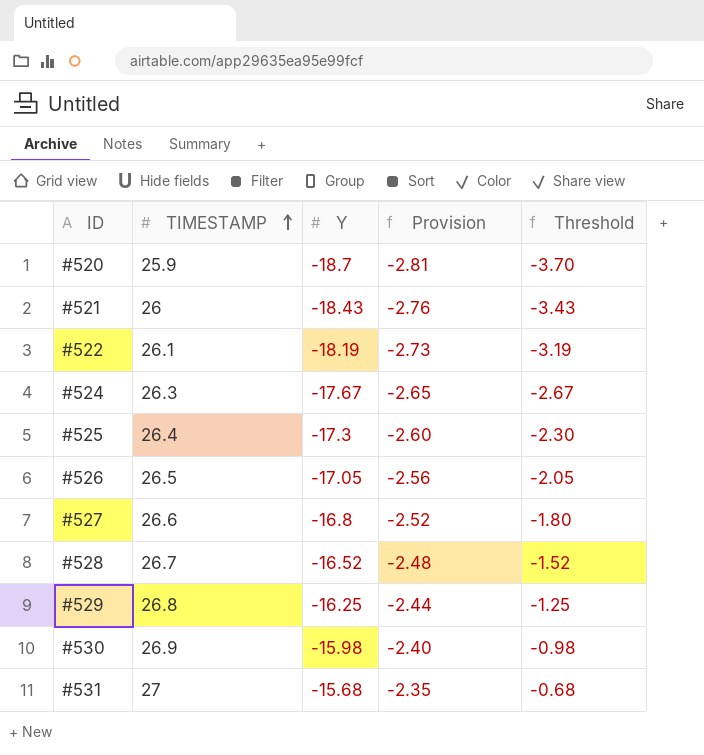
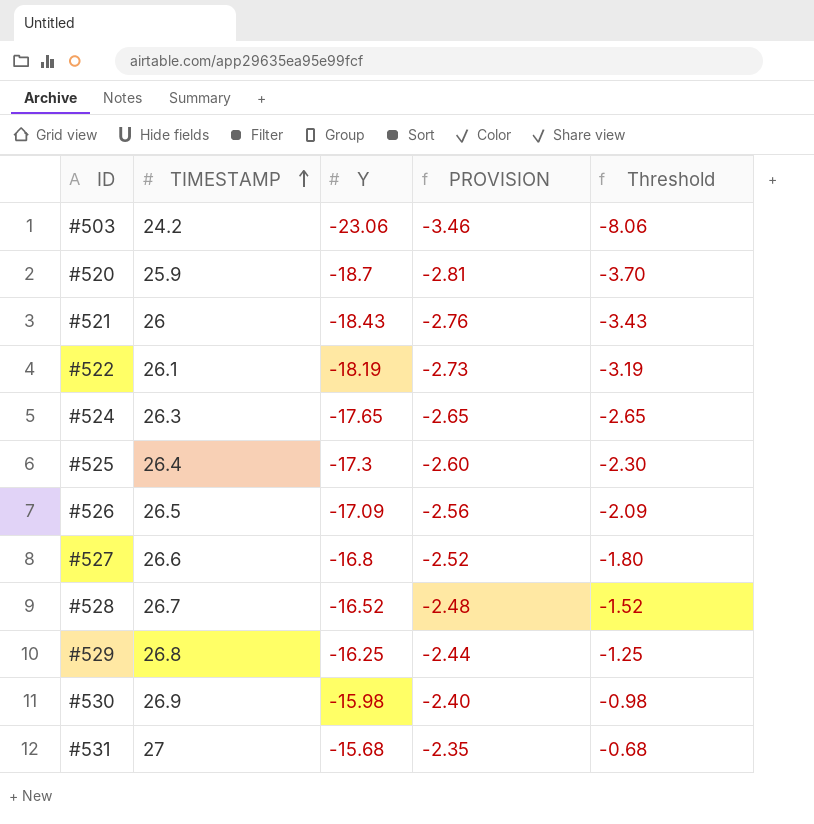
column name: Provision -> PROVISION
row #503: none -> 24.2 | -23.06 | -3.46 | -8.06
#524 | Y: -17.67 -> -17.65
#524 | Threshold: -2.67 -> -2.65
#526 | Y: -17.05 -> -17.09
#526 | Threshold: -2.05 -> -2.09

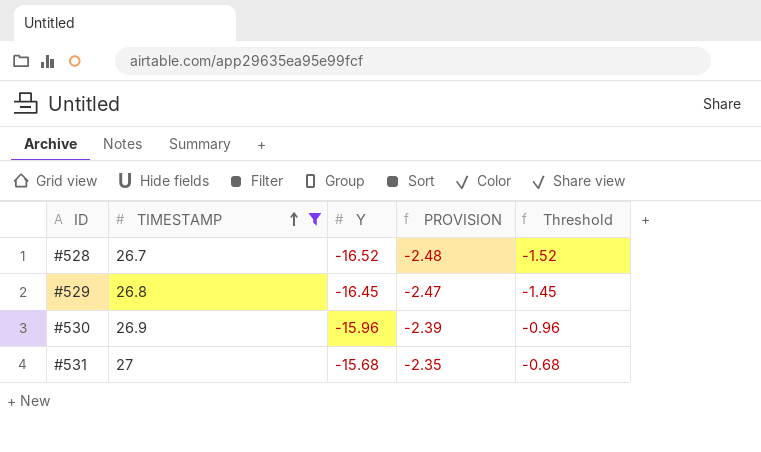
filter: none -> TIMESTAMP >= 26.7
#529 | Y: -16.25 -> -16.45
#529 | PROVISION: -2.44 -> -2.47
#529 | Threshold: -1.25 -> -1.45
#530 | Y: -15.98 -> -15.96
#530 | PROVISION: -2.40 -> -2.39
#530 | Threshold: -0.98 -> -0.96

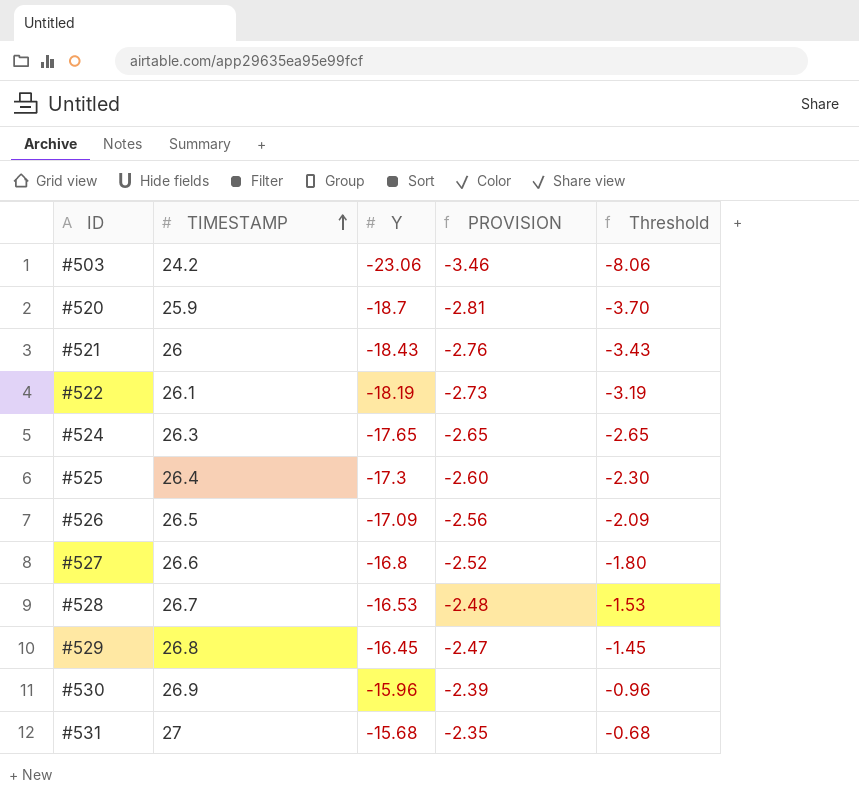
filter: TIMESTAMP >= 26.7 -> none
#528 | Y: -16.52 -> -16.53
#528 | Threshold: -1.52 -> -1.53

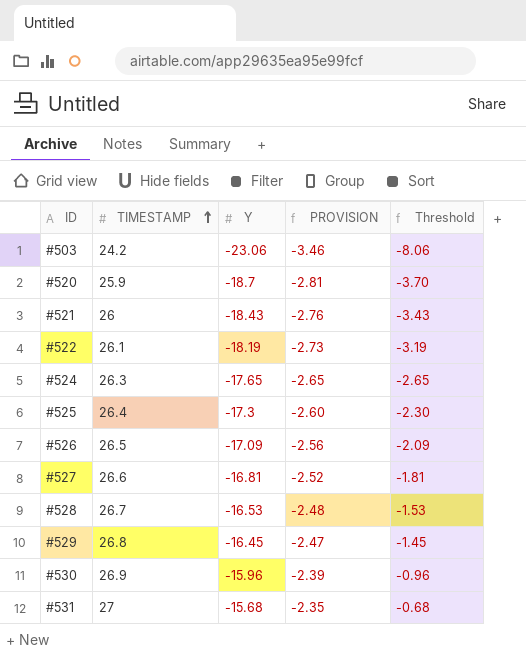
#527 | Y: -16.8 -> -16.81
#527 | Threshold: -1.80 -> -1.81

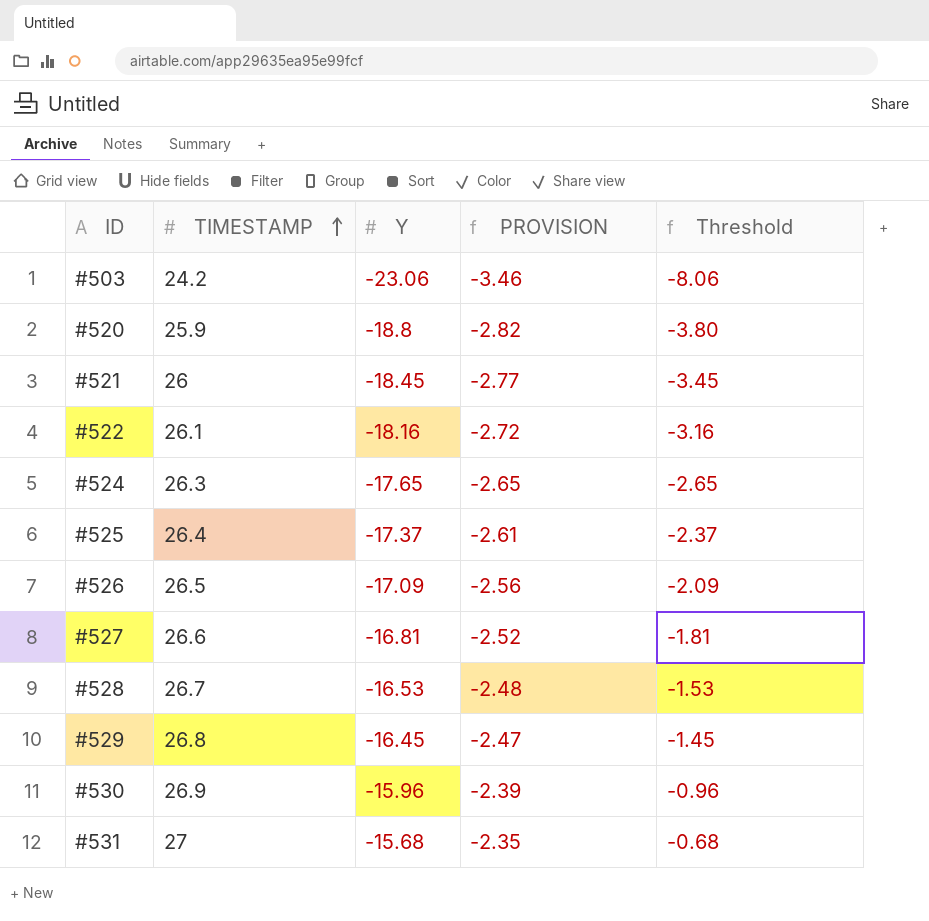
#520 | Y: -18.7 -> -18.8
#520 | PROVISION: -2.81 -> -2.82
#520 | Threshold: -3.70 -> -3.80
#521 | Y: -18.43 -> -18.45
#521 | PROVISION: -2.76 -> -2.77
#521 | Threshold: -3.43 -> -3.45
#522 | Y: -18.19 -> -18.16
#522 | PROVISION: -2.73 -> -2.72
#522 | Threshold: -3.19 -> -3.16
#525 | Y: -17.3 -> -17.37
#525 | PROVISION: -2.60 -> -2.61
#525 | Threshold: -2.30 -> -2.37

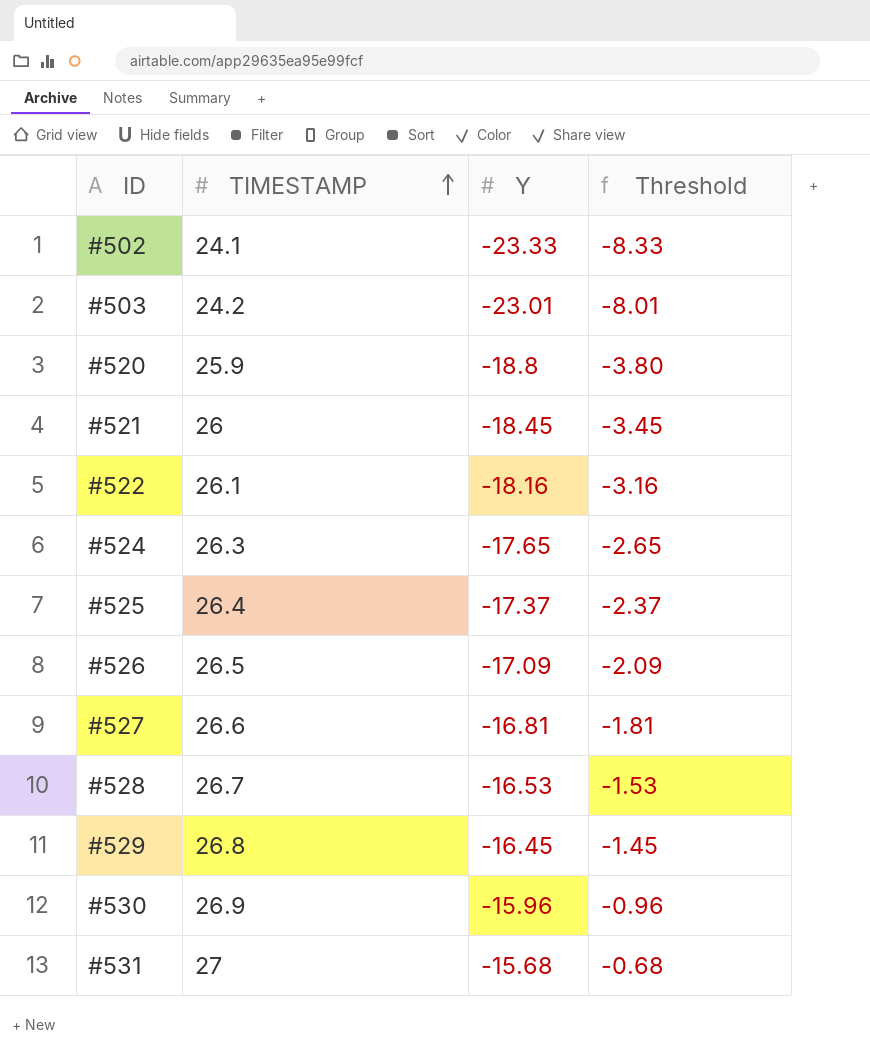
column PROVISION | formula: [Y] * 0.15 -> none
row #502: none -> 24.1 | -23.33 | -8.33
#503 | Y: -23.06 -> -23.01
#503 | Threshold: -8.06 -> -8.01

